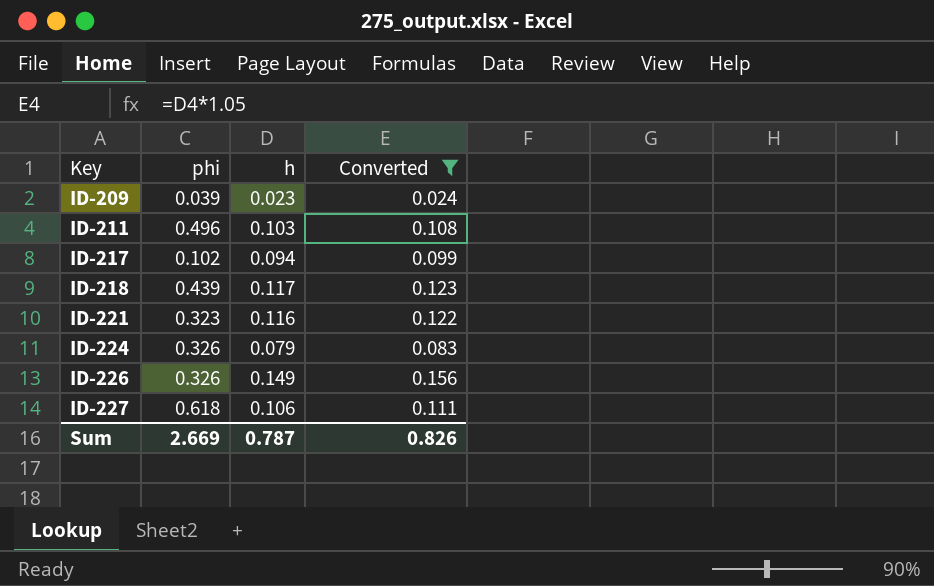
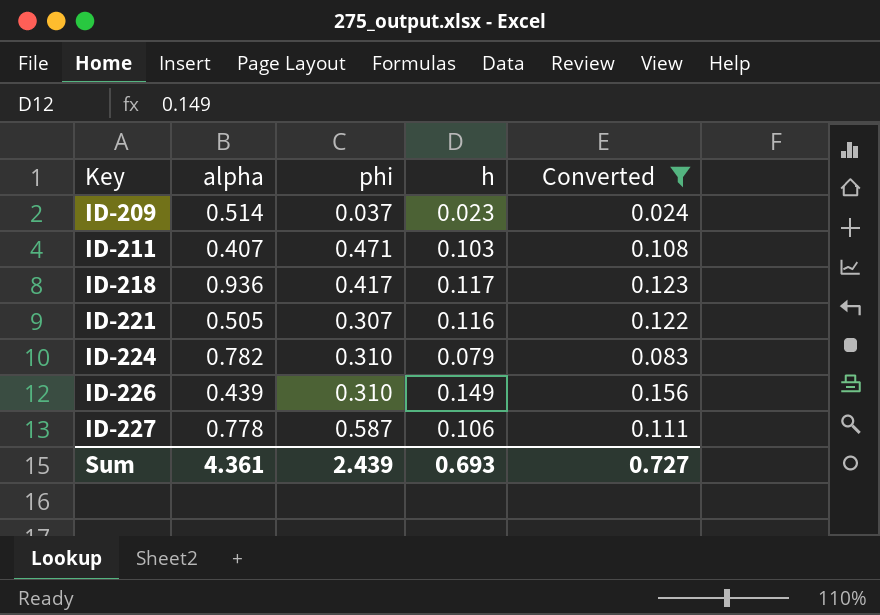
column alpha | position: none -> 2
row ID-217: 0.102 | 0.094 | 0.099 -> none
ID-209 | phi: 0.039 -> 0.037
ID-211 | phi: 0.496 -> 0.471
ID-218 | phi: 0.439 -> 0.417
ID-221 | phi: 0.323 -> 0.307
ID-224 | phi: 0.326 -> 0.310
ID-226 | phi: 0.326 -> 0.310
ID-227 | phi: 0.618 -> 0.587
Sum | phi: 2.669 -> 2.439
Sum | h: 0.787 -> 0.693
Sum | Converted: 0.826 -> 0.727

